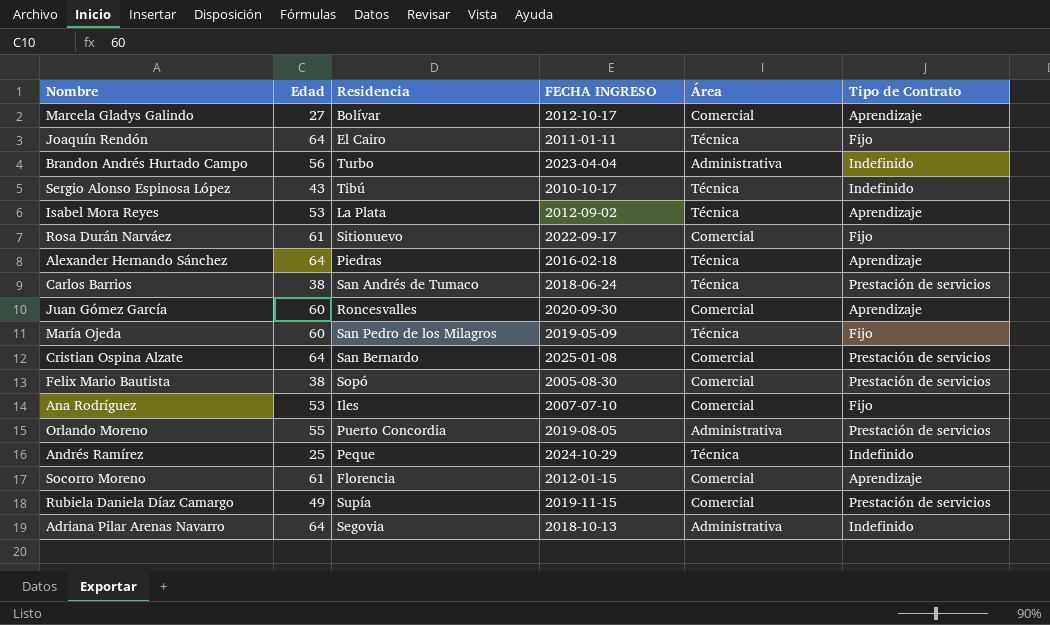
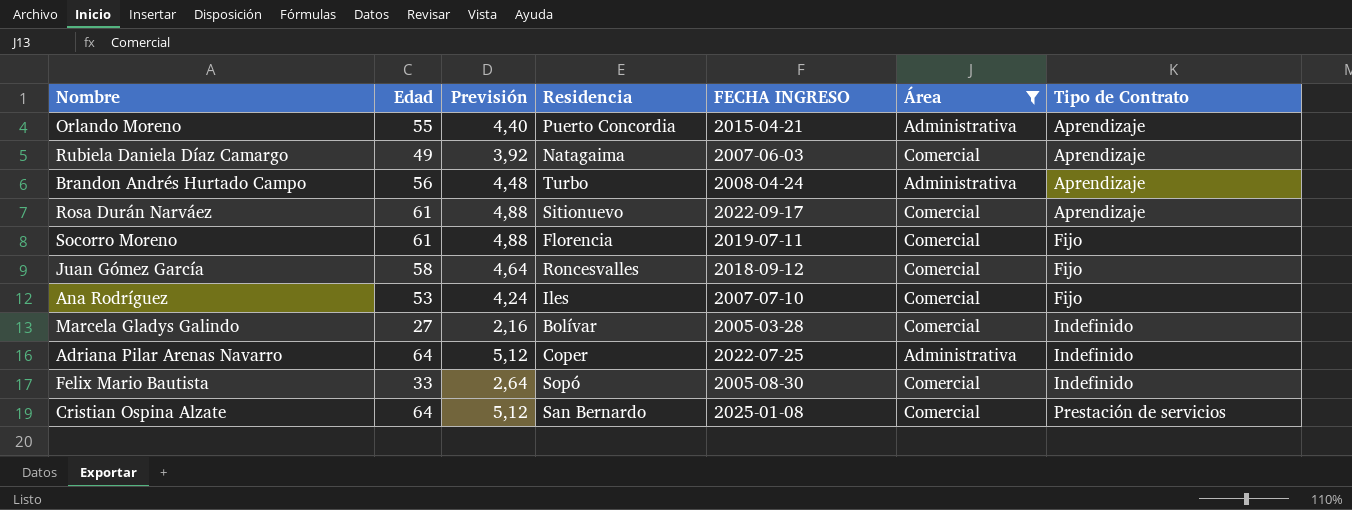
filter: none -> Área != Técnica
row order: none -> Tipo de Contrato ascending
column Previsión | formula: none -> [Edad] * 0,08
Orlando Moreno | FECHA INGRESO: 2019-08-05 -> 2015-04-21
Orlando Moreno | Tipo de Contrato: Prestación de servicios -> Aprendizaje
Rubiela Daniela Díaz Camargo | Residencia: Supía -> Natagaima
Rubiela Daniela Díaz Camargo | FECHA INGRESO: 2019-11-15 -> 2007-06-03
Rubiela Daniela Díaz Camargo | Tipo de Contrato: Prestación de servicios -> Aprendizaje
Brandon Andrés Hurtado Campo | FECHA INGRESO: 2023-04-04 -> 2008-04-24
Brandon Andrés Hurtado Campo | Tipo de Contrato: Indefinido -> Aprendizaje
Rosa Durán Narváez | Tipo de Contrato: Fijo -> Aprendizaje
Socorro Moreno | FECHA INGRESO: 2012-01-15 -> 2019-07-11
Socorro Moreno | Tipo de Contrato: Aprendizaje -> Fijo
Juan Gómez García | Edad: 60 -> 58
Juan Gómez García | FECHA INGRESO: 2020-09-30 -> 2018-09-12
Juan Gómez García | Tipo de Contrato: Aprendizaje -> Fijo
Marcela Gladys Galindo | FECHA INGRESO: 2012-10-17 -> 2005-03-28
Marcela Gladys Galindo | Tipo de Contrato: Aprendizaje -> Indefinido
Adriana Pilar Arenas Navarro | Residencia: Segovia -> Coper
Adriana Pilar Arenas Navarro | FECHA INGRESO: 2018-10-13 -> 2022-07-25
Felix Mario Bautista | Edad: 38 -> 33
Felix Mario Bautista | Tipo de Contrato: Prestación de servicios -> Indefinido

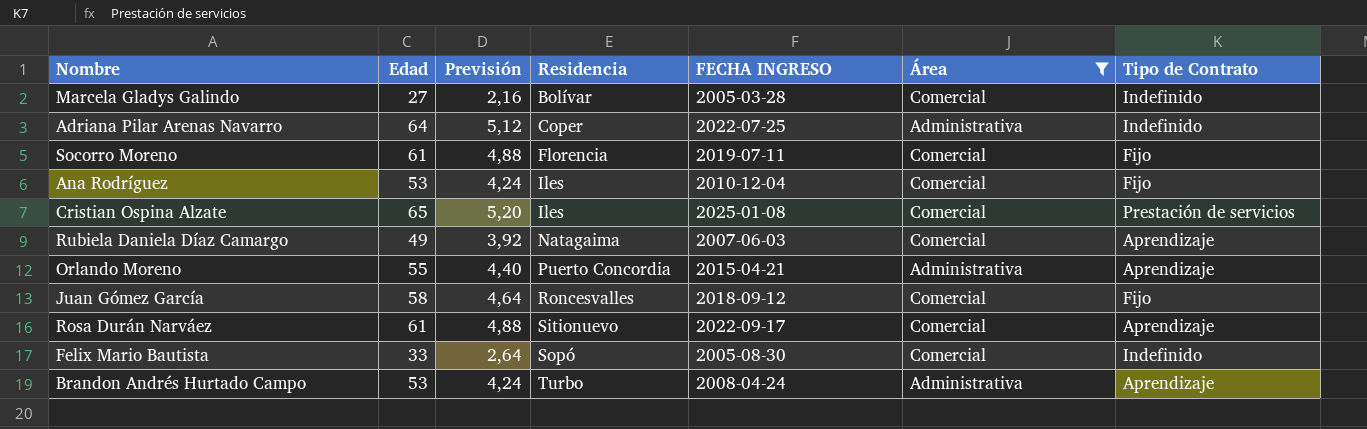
row order: Tipo de Contrato ascending -> Residencia ascending
Ana Rodríguez | FECHA INGRESO: 2007-07-10 -> 2010-12-04
Cristian Ospina Alzate | Edad: 64 -> 65
Cristian Ospina Alzate | Previsión: 5,12 -> 5,20
Cristian Ospina Alzate | Residencia: San Bernardo -> Iles
Brandon Andrés Hurtado Campo | Edad: 56 -> 53
Brandon Andrés Hurtado Campo | Previsión: 4,48 -> 4,24

